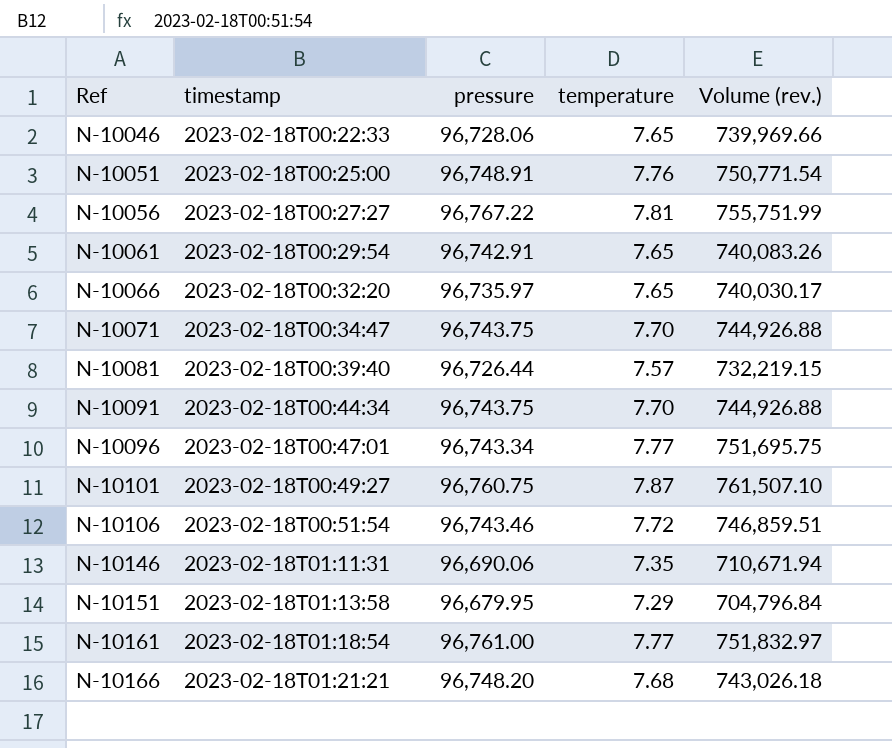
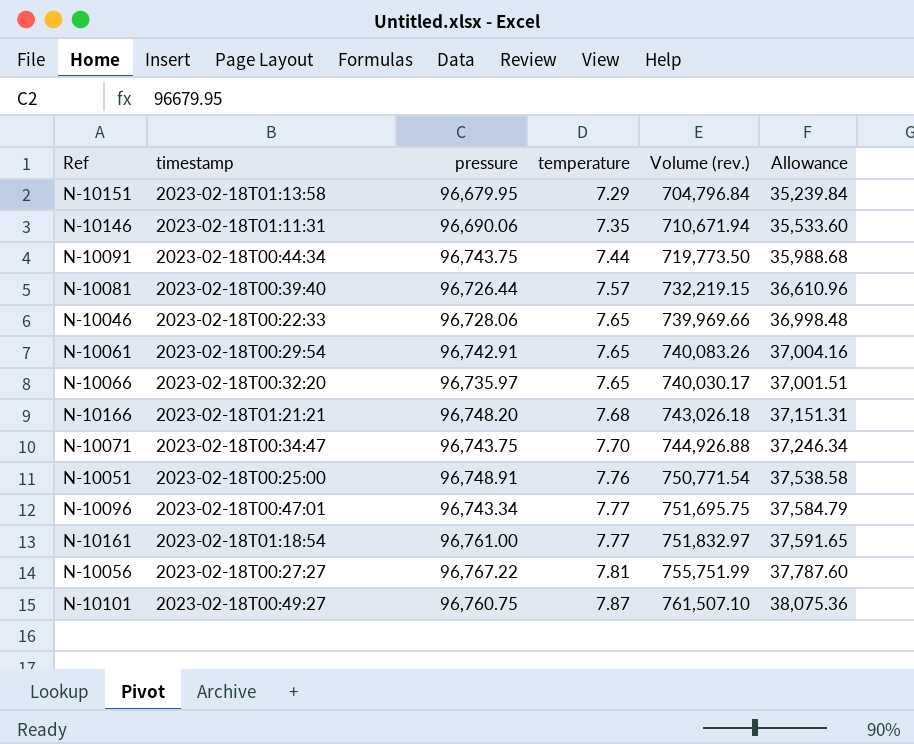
row order: Ref ascending -> temperature ascending
column Allowance | formula: none -> [Volume (rev.)] * 0.05
row N-10106: 2023-02-18T00:51:54 | 96,743.46 | 7.72 | 746,859.51 -> none
N-10091 | temperature: 7.70 -> 7.44
N-10091 | Volume (rev.): 744,926.88 -> 719,773.50

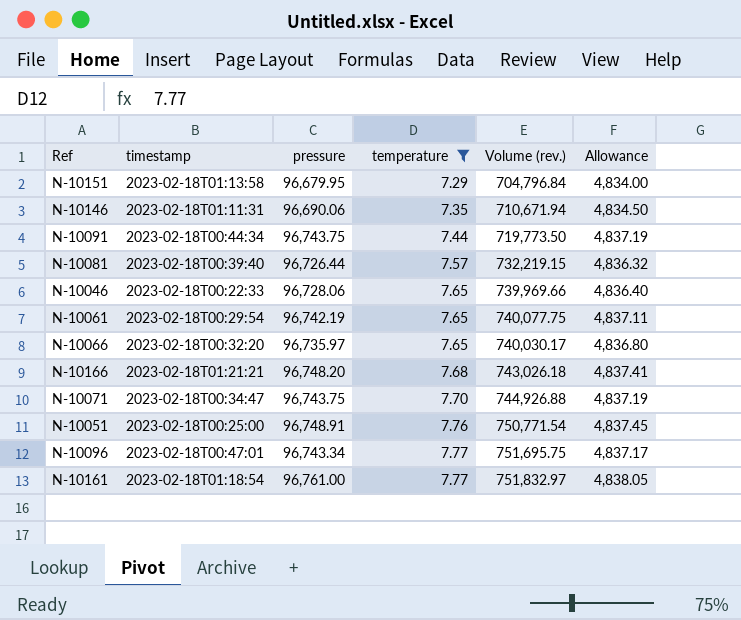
filter: none -> temperature <= 7.77
column Allowance | formula: [Volume (rev.)] * 0.05 -> [pressure] * 0.05
N-10061 | pressure: 96,742.91 -> 96,742.19
N-10061 | Volume (rev.): 740,083.26 -> 740,077.75

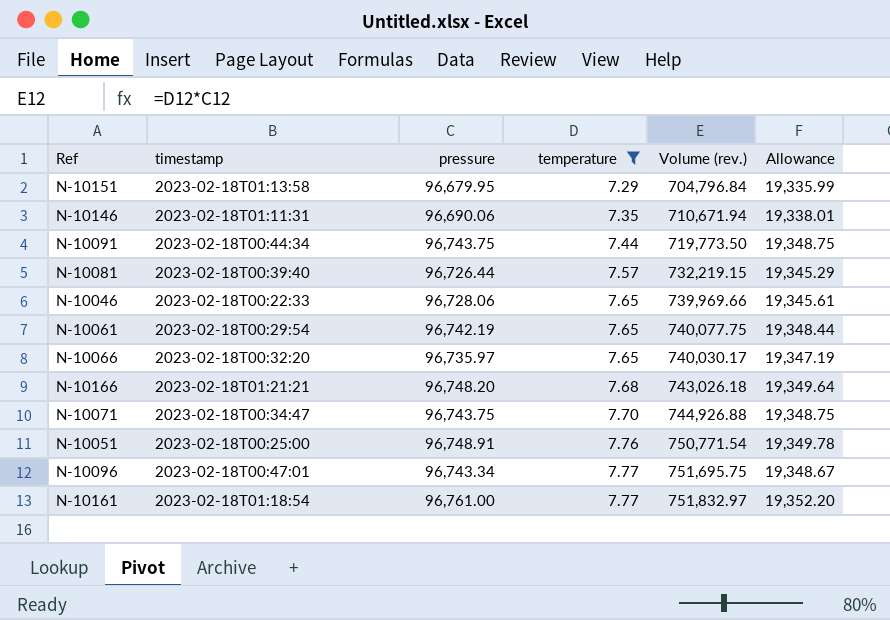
column Allowance | formula: [pressure] * 0.05 -> [pressure] * 0.2

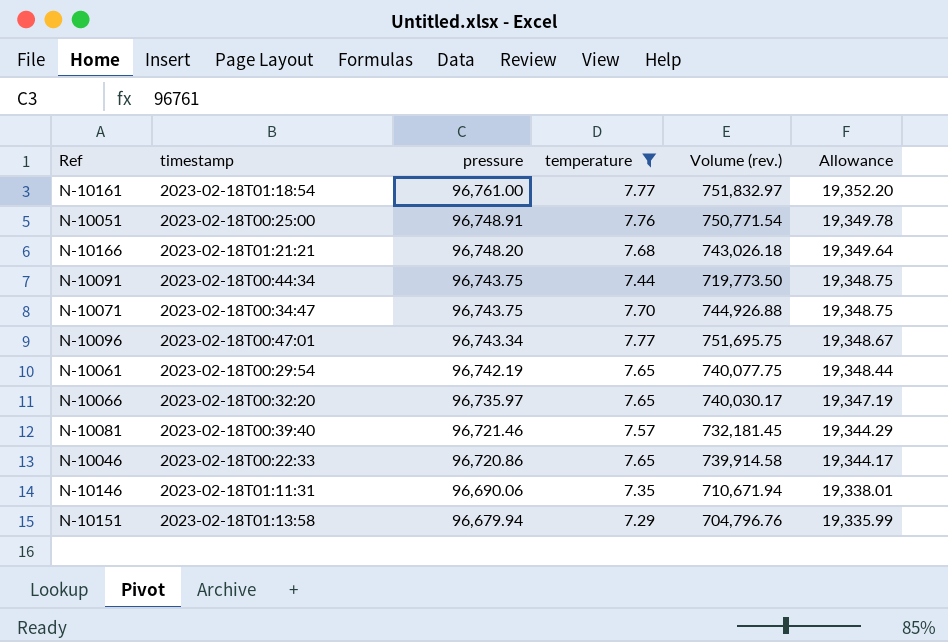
row order: temperature ascending -> pressure descending
N-10081 | pressure: 96,726.44 -> 96,721.46
N-10081 | Volume (rev.): 732,219.15 -> 732,181.45
N-10081 | Allowance: 19,345.29 -> 19,344.29
N-10046 | pressure: 96,728.06 -> 96,720.86
N-10046 | Volume (rev.): 739,969.66 -> 739,914.58
N-10046 | Allowance: 19,345.61 -> 19,344.17
N-10151 | pressure: 96,679.95 -> 96,679.94
N-10151 | Volume (rev.): 704,796.84 -> 704,796.76

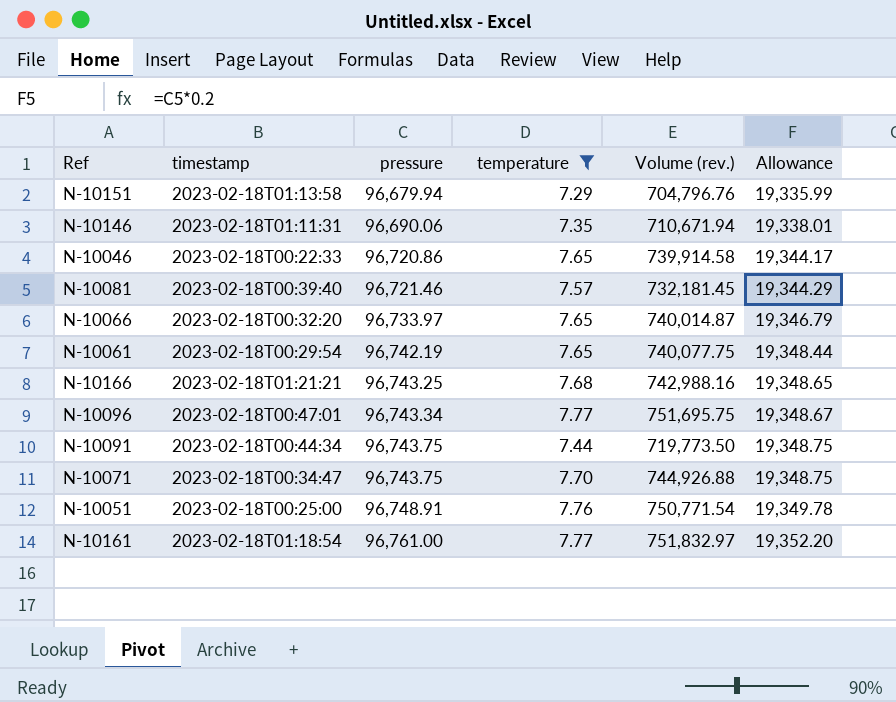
row order: pressure descending -> pressure ascending
N-10066 | pressure: 96,735.97 -> 96,733.97
N-10066 | Volume (rev.): 740,030.17 -> 740,014.87
N-10066 | Allowance: 19,347.19 -> 19,346.79
N-10166 | pressure: 96,748.20 -> 96,743.25
N-10166 | Volume (rev.): 743,026.18 -> 742,988.16
N-10166 | Allowance: 19,349.64 -> 19,348.65

